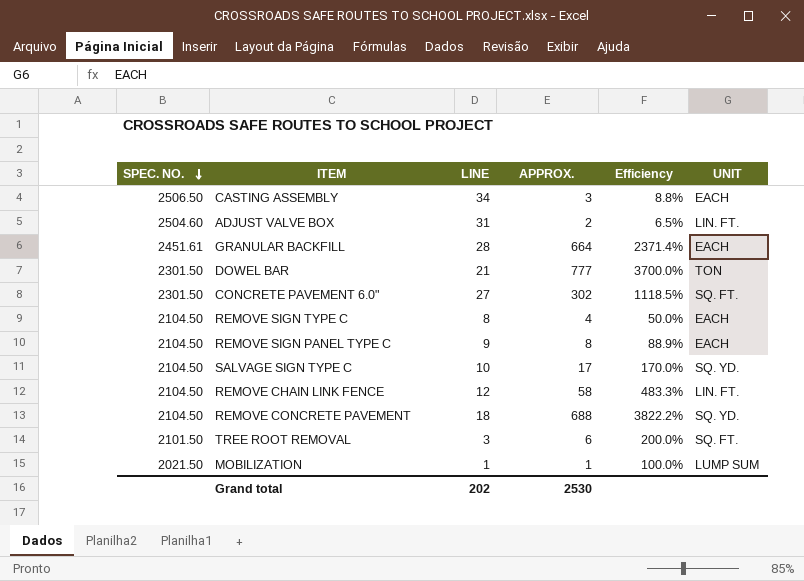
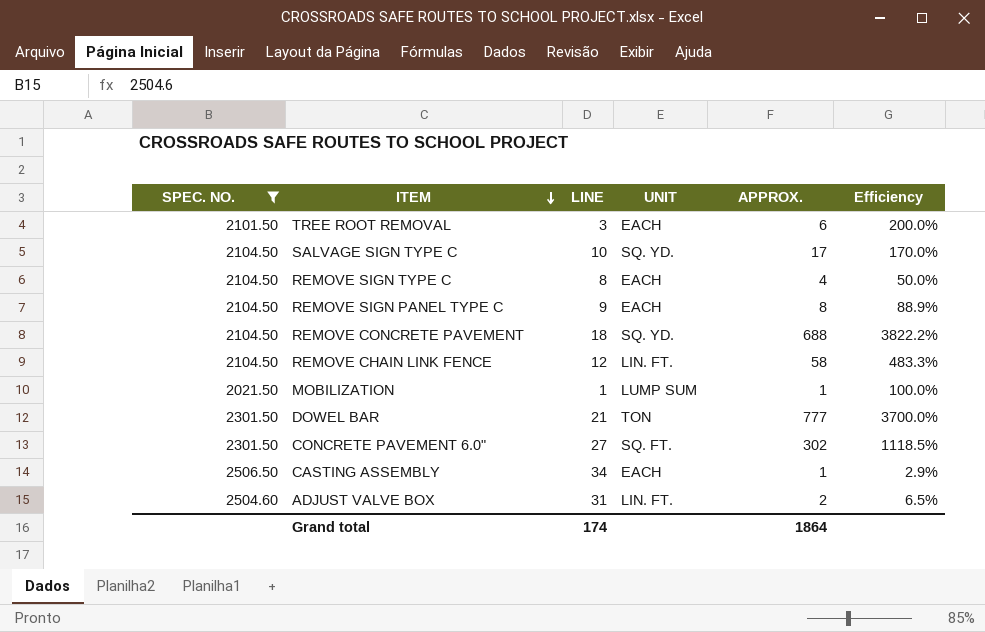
filter: none -> SPEC. NO. != 2451.61
row order: SPEC. NO. descending -> ITEM descending
column UNIT | position: 6 -> 4
TREE ROOT REMOVAL | UNIT: SQ. FT. -> EACH
CASTING ASSEMBLY | APPROX.: 3 -> 1
CASTING ASSEMBLY | Efficiency: 8.8% -> 2.9%
Grand total | LINE: 202 -> 174
Grand total | APPROX.: 2530 -> 1864

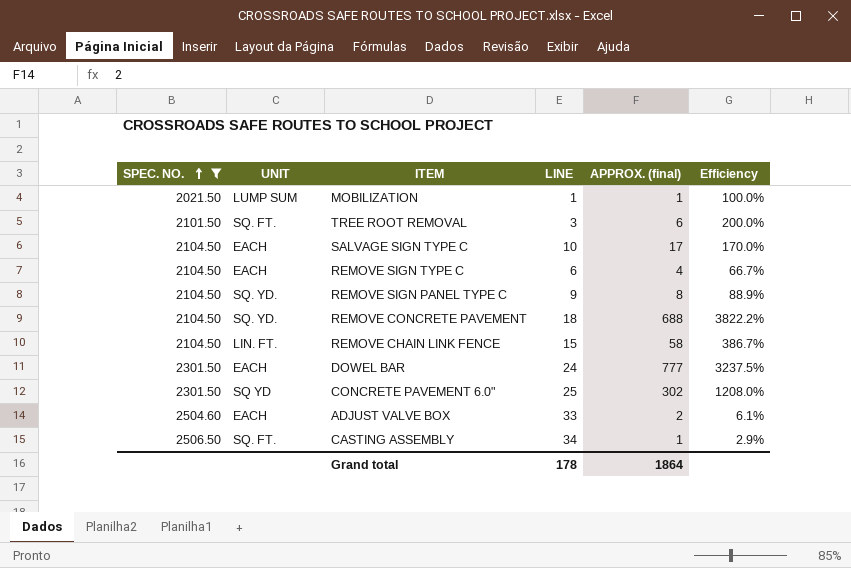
row order: ITEM descending -> SPEC. NO. ascending
column UNIT | position: 4 -> 2
column name: APPROX. -> APPROX. (final)
TREE ROOT REMOVAL | UNIT: EACH -> SQ. FT.
SALVAGE SIGN TYPE C | UNIT: SQ. YD. -> EACH
REMOVE SIGN TYPE C | LINE: 8 -> 6
REMOVE SIGN TYPE C | Efficiency: 50.0% -> 66.7%
REMOVE SIGN PANEL TYPE C | UNIT: EACH -> SQ. YD.
REMOVE CHAIN LINK FENCE | LINE: 12 -> 15
REMOVE CHAIN LINK FENCE | Efficiency: 483.3% -> 386.7%
DOWEL BAR | UNIT: TON -> EACH
DOWEL BAR | LINE: 21 -> 24
DOWEL BAR | Efficiency: 3700.0% -> 3237.5%
CONCRETE PAVEMENT 6.0" | UNIT: SQ. FT. -> SQ YD
CONCRETE PAVEMENT 6.0" | LINE: 27 -> 25
CONCRETE PAVEMENT 6.0" | Efficiency: 1118.5% -> 1208.0%
ADJUST VALVE BOX | UNIT: LIN. FT. -> EACH
ADJUST VALVE BOX | LINE: 31 -> 33
ADJUST VALVE BOX | Efficiency: 6.5% -> 6.1%
CASTING ASSEMBLY | UNIT: EACH -> SQ. FT.
Grand total | LINE: 174 -> 178

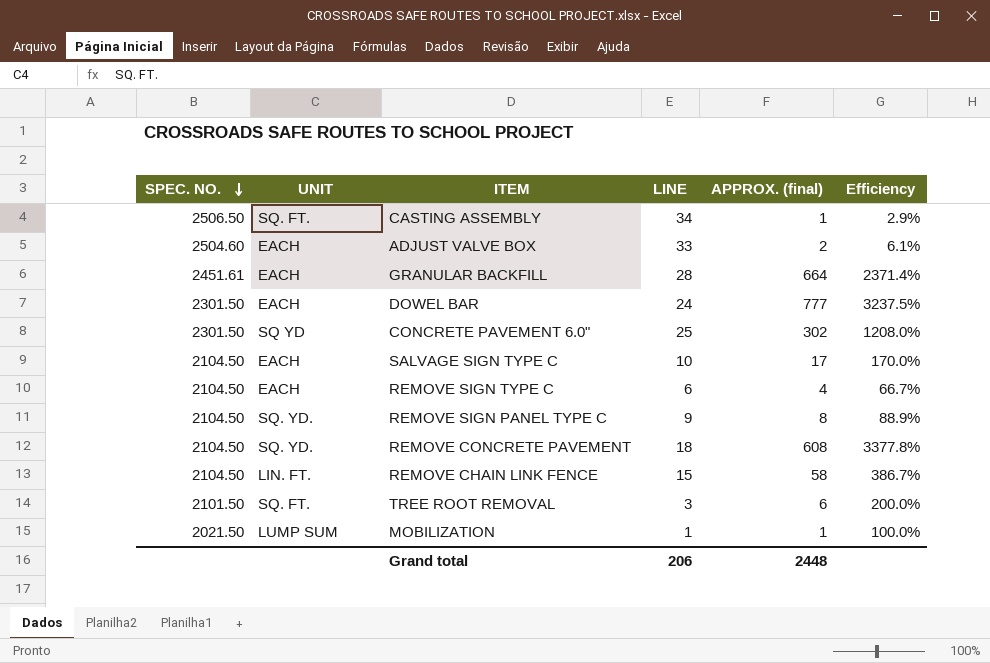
filter: SPEC. NO. != 2451.61 -> none
row order: SPEC. NO. ascending -> SPEC. NO. descending
REMOVE CONCRETE PAVEMENT | APPROX. (final): 688 -> 608
REMOVE CONCRETE PAVEMENT | Efficiency: 3822.2% -> 3377.8%
Grand total | LINE: 178 -> 206
Grand total | APPROX. (final): 1864 -> 2448

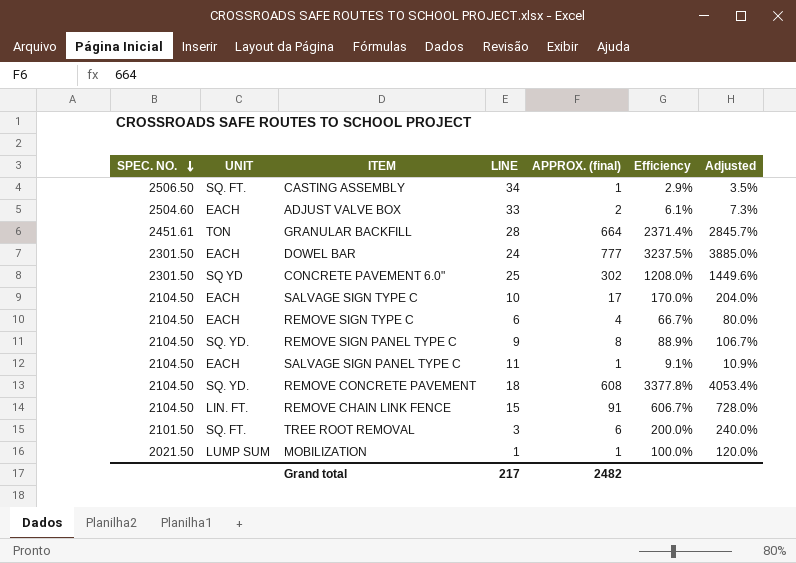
column Adjusted | formula: none -> [Efficiency] * 1.2
GRANULAR BACKFILL | UNIT: EACH -> TON
row SALVAGE SIGN PANEL TYPE C: none -> 2104.50 | EACH | 11 | 1 | 9.1% | 10.9%
REMOVE CHAIN LINK FENCE | APPROX. (final): 58 -> 91
REMOVE CHAIN LINK FENCE | Efficiency: 386.7% -> 606.7%
Grand total | LINE: 206 -> 217
Grand total | APPROX. (final): 2448 -> 2482

